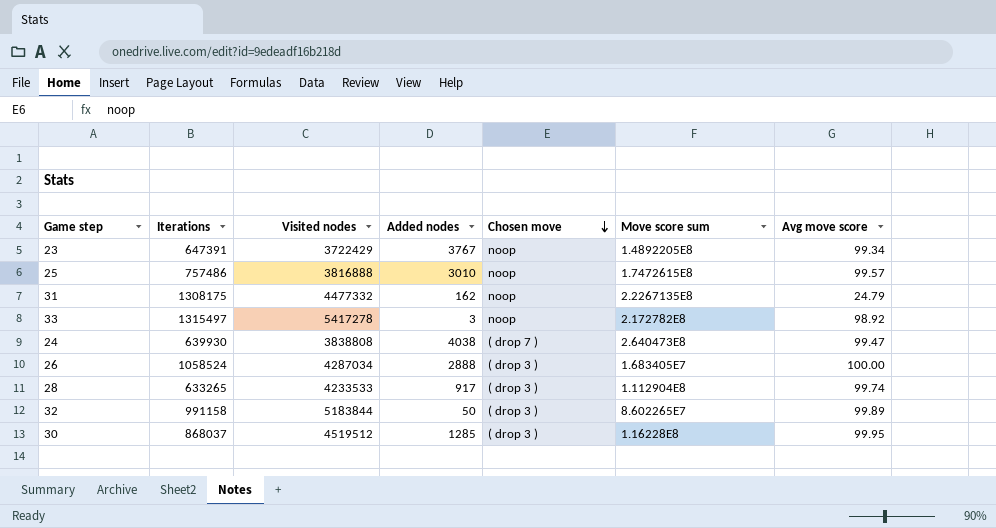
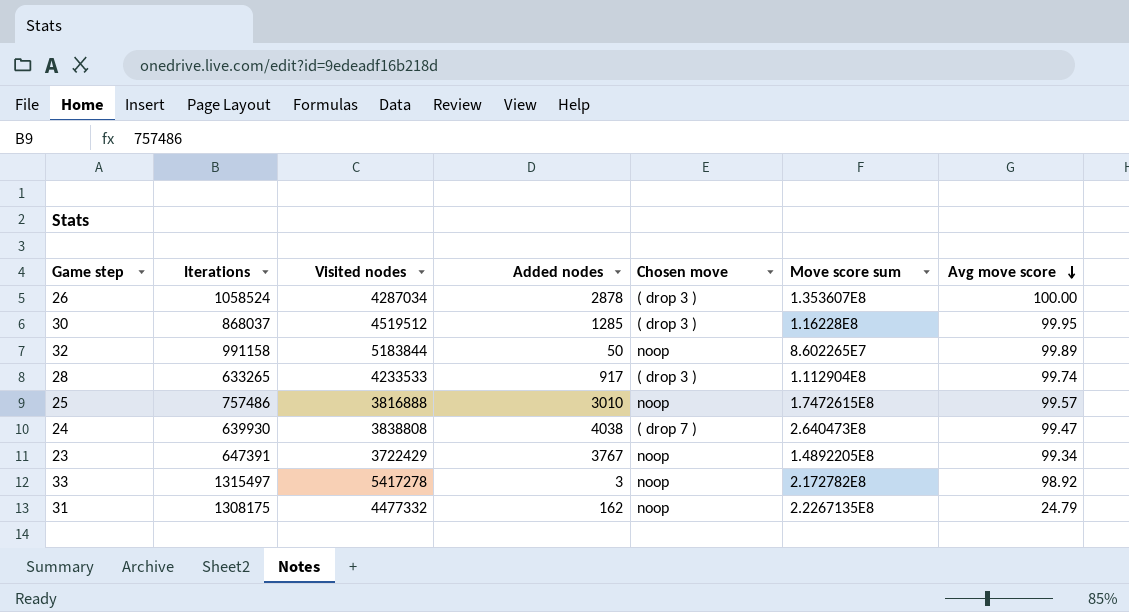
row order: Chosen move descending -> Avg move score descending
26 | Added nodes: 2888 -> 2878
26 | Move score sum: 1.683405E7 -> 1.353607E8
32 | Chosen move: ( drop 3 ) -> noop

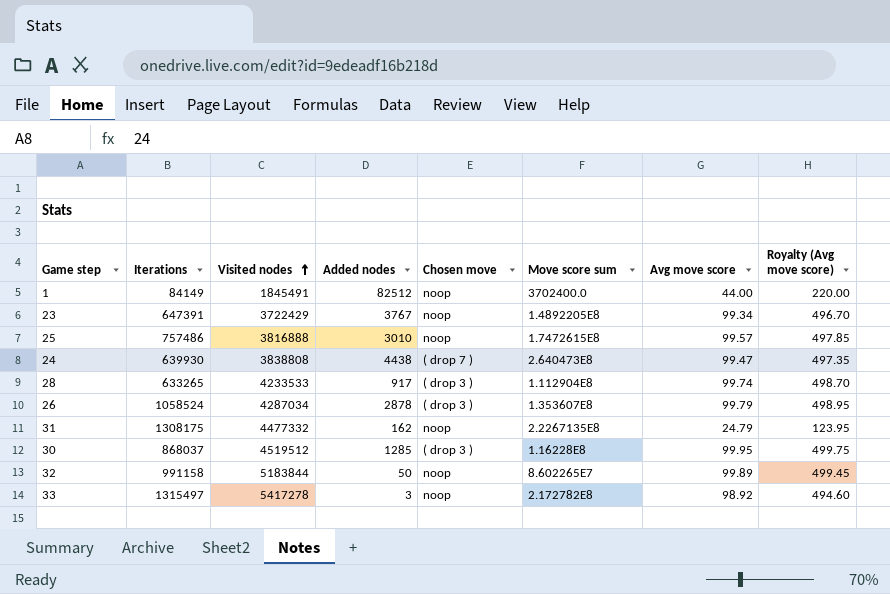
row order: Avg move score descending -> Visited nodes ascending
column Royalty (Avg move score) | formula: none -> [Avg move score] * 5
row 1: none -> 84149 | 1845491 | 82512 | noop | 3702400.0 | 44.00 | 220.00
24 | Added nodes: 4038 -> 4438
26 | Avg move score: 100.00 -> 99.79

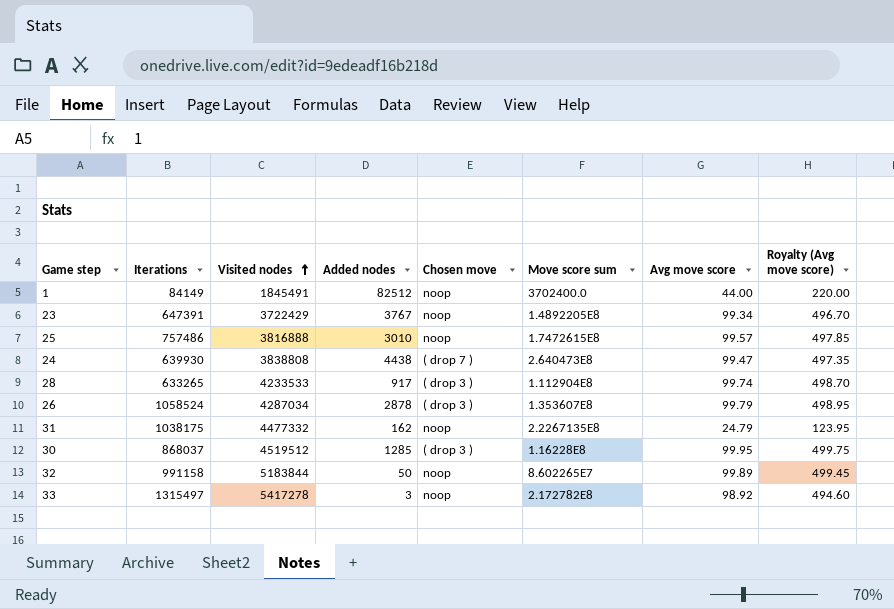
31 | Iterations: 1308175 -> 1038175

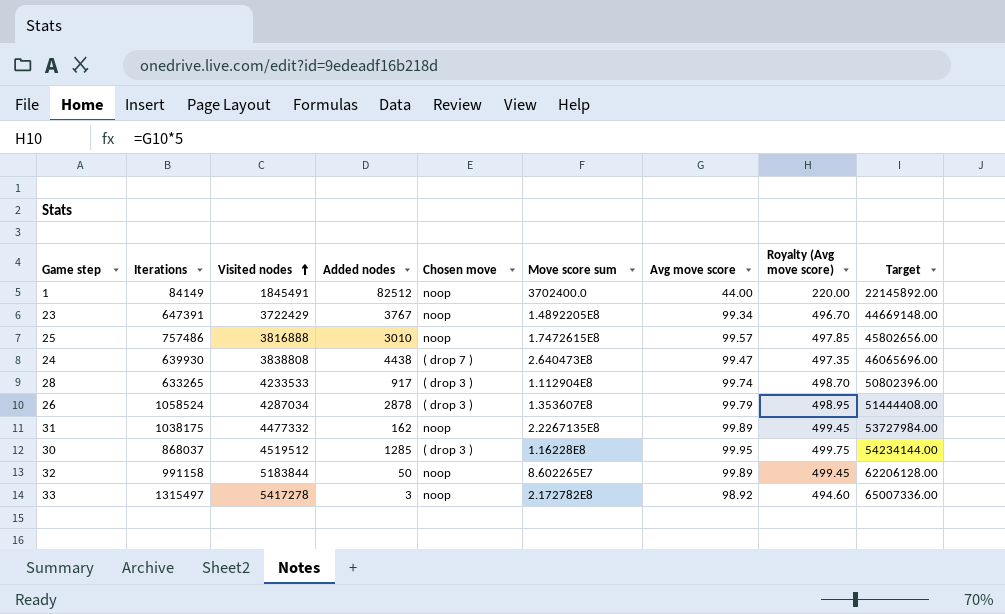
column Target | formula: none -> [Visited nodes] * 12
31 | Avg move score: 24.79 -> 99.89
31 | Royalty (Avg move score): 123.95 -> 499.45

